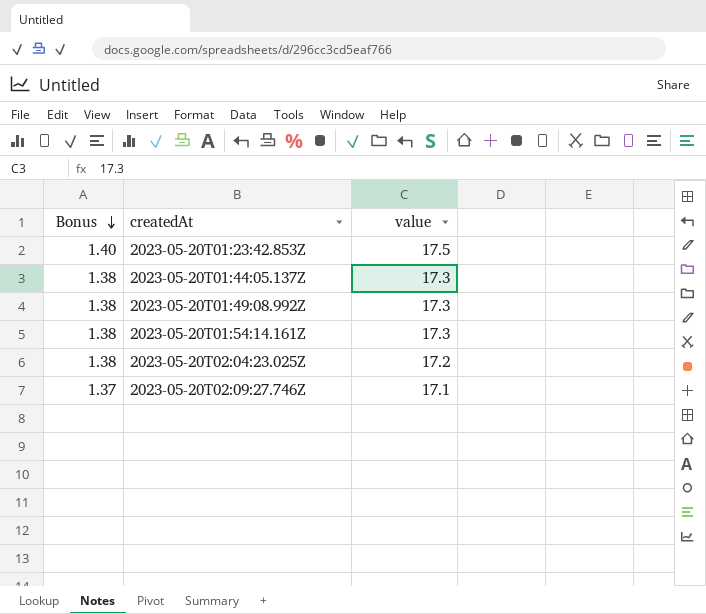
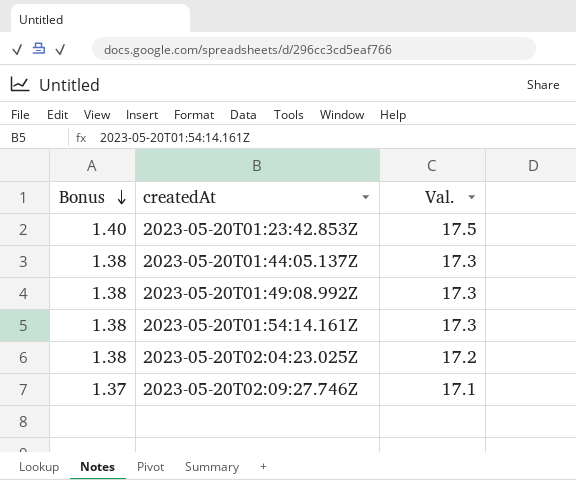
column name: value -> Val.

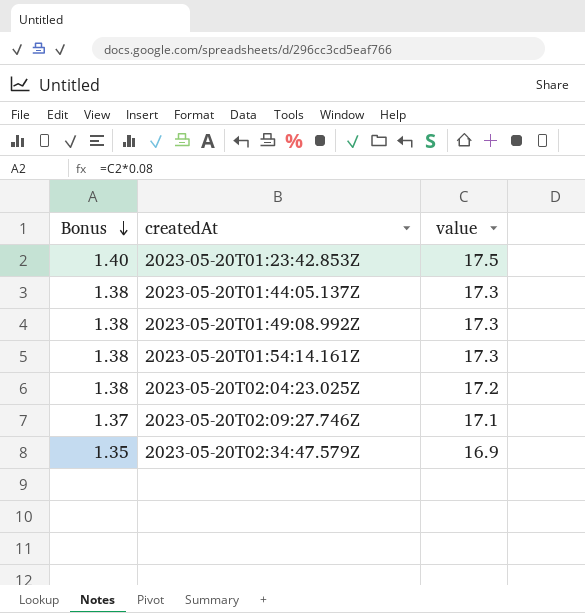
column name: Val. -> value
row 2023-05-20T02:34:47.579Z: none -> 1.35 | 16.9

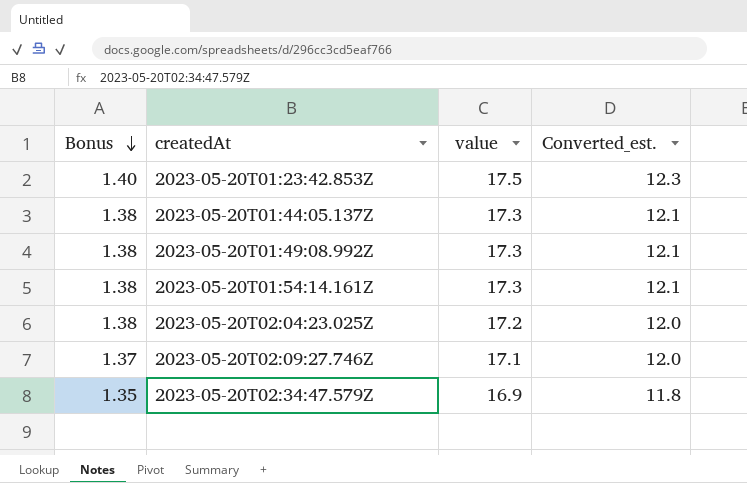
column Converted_est. | formula: none -> [value] * 0.7

